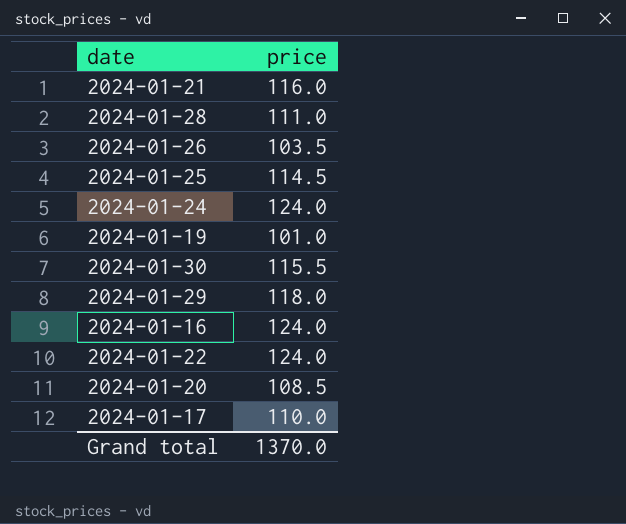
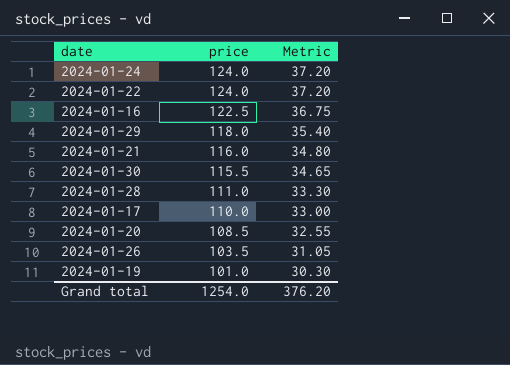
row order: none -> price descending
column Metric | formula: none -> [price] * 0.3
row 2024-01-25: 114.5 -> none
2024-01-16 | price: 124.0 -> 122.5
Grand total | price: 1370.0 -> 1254.0

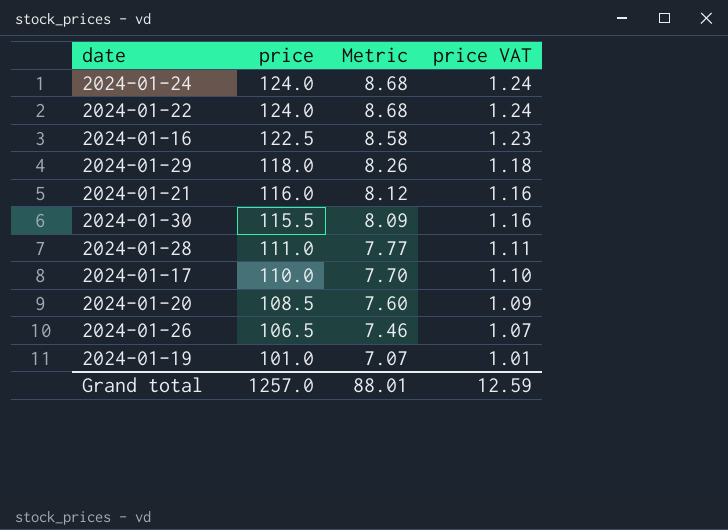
column Metric | formula: [price] * 0.3 -> [price] * 0.07
column price VAT | formula: none -> [price] * 0.01
2024-01-26 | price: 103.5 -> 106.5
Grand total | price: 1254.0 -> 1257.0
Grand total | Metric: 376.20 -> 88.01

